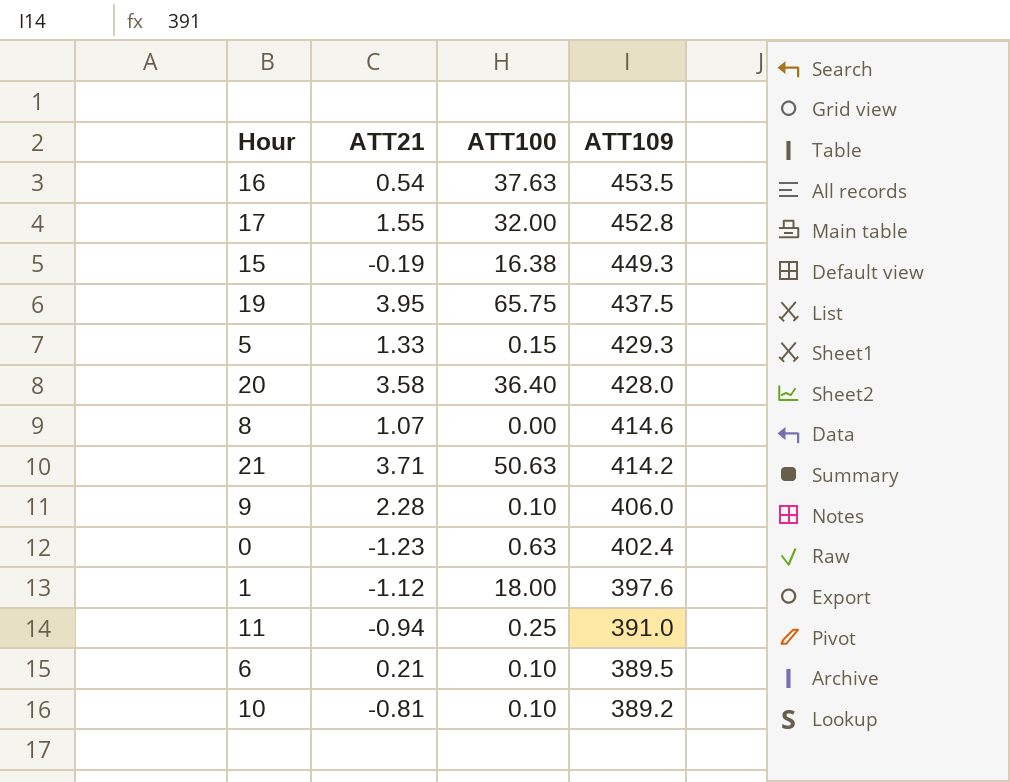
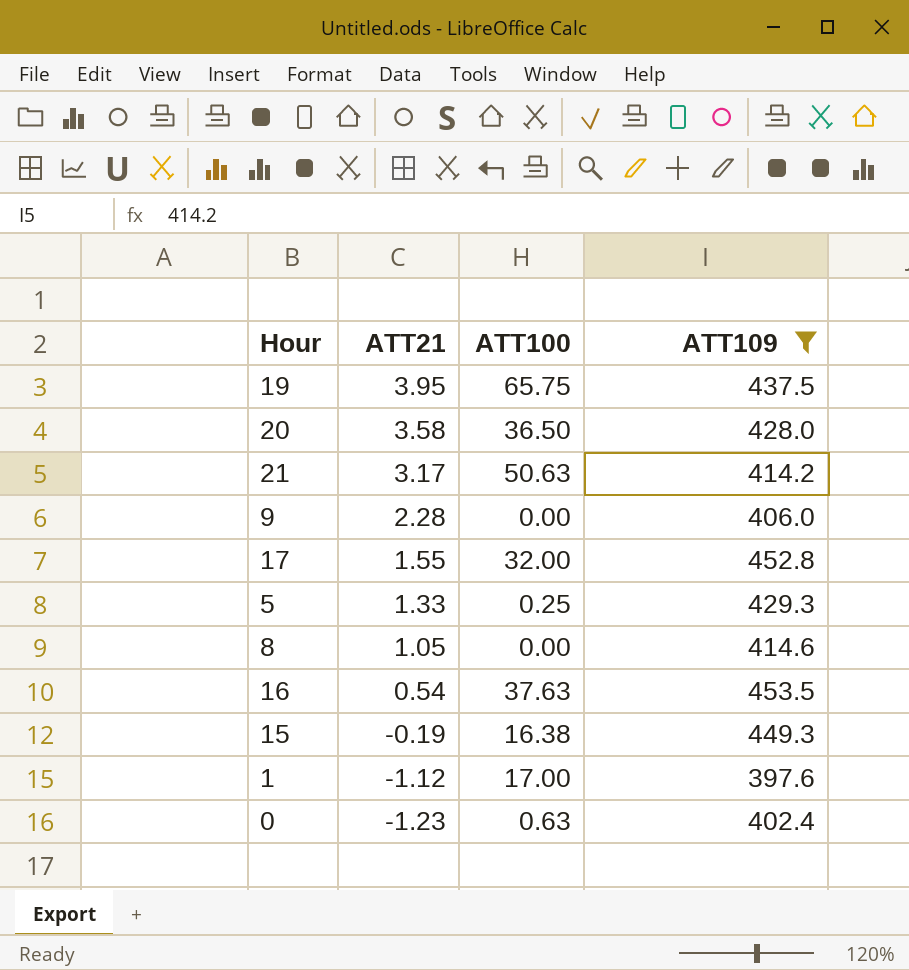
filter: none -> ATT109 >= 397.6
row order: ATT109 descending -> ATT21 descending
20 | ATT100: 36.40 -> 36.50
21 | ATT21: 3.71 -> 3.17
9 | ATT100: 0.10 -> 0.00
5 | ATT100: 0.15 -> 0.25
8 | ATT21: 1.07 -> 1.05
1 | ATT100: 18.00 -> 17.00

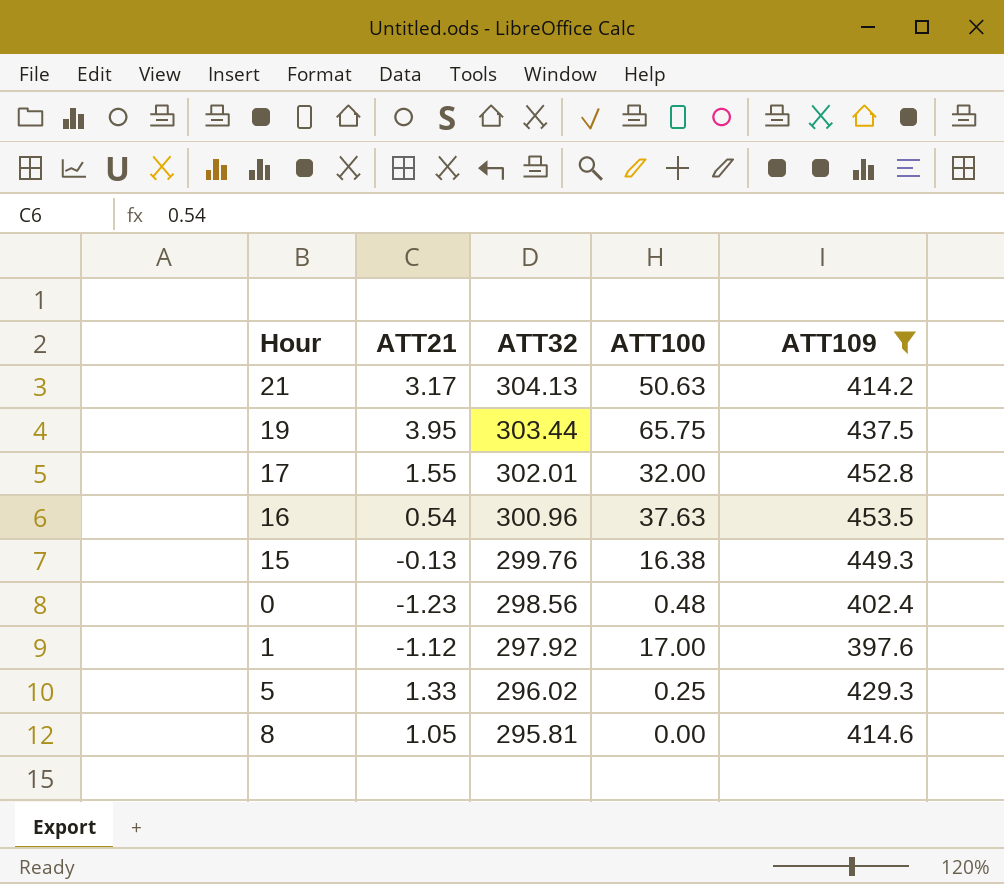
row order: ATT21 descending -> ATT32 descending
column ATT32 | position: none -> 3
row 20: 3.58 | 36.50 | 428.0 -> none
row 9: 2.28 | 0.00 | 406.0 -> none
15 | ATT21: -0.19 -> -0.13
0 | ATT100: 0.63 -> 0.48

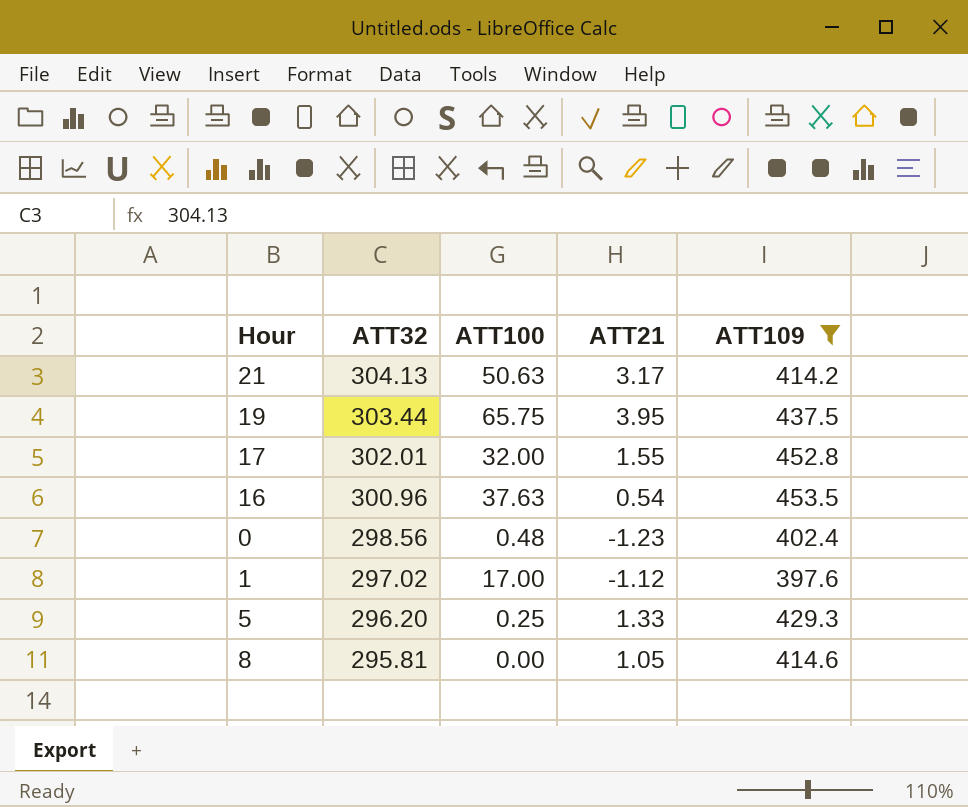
column ATT21 | position: 2 -> 4
row 15: -0.13 | 299.76 | 16.38 | 449.3 -> none
1 | ATT32: 297.92 -> 297.02
5 | ATT32: 296.02 -> 296.20

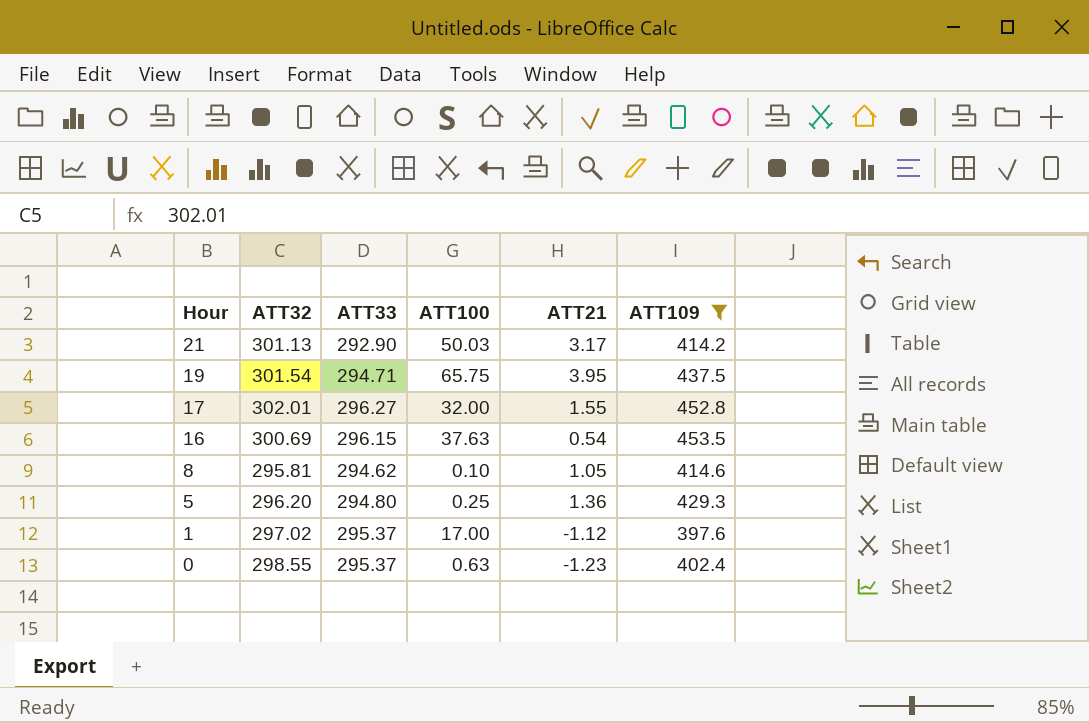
row order: ATT32 descending -> Hour descending
column ATT33 | position: none -> 3
21 | ATT32: 304.13 -> 301.13
21 | ATT100: 50.63 -> 50.03
19 | ATT32: 303.44 -> 301.54
16 | ATT32: 300.96 -> 300.69
8 | ATT100: 0.00 -> 0.10
5 | ATT21: 1.33 -> 1.36
0 | ATT32: 298.56 -> 298.55
0 | ATT100: 0.48 -> 0.63

